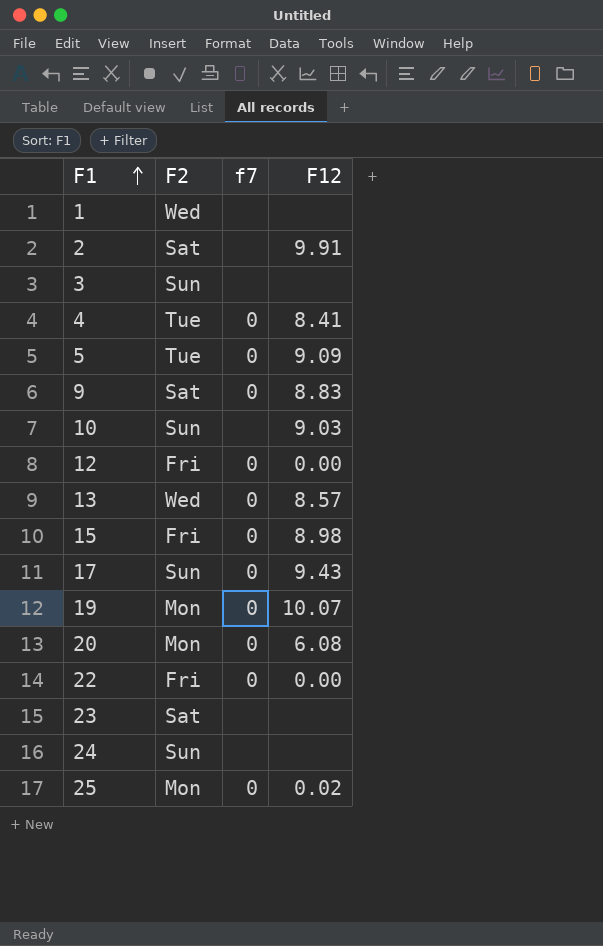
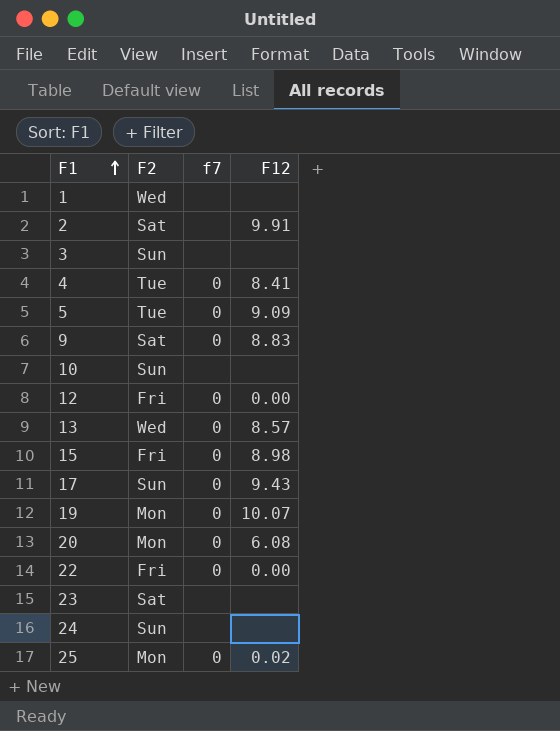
10 | F12: 9.03 -> none

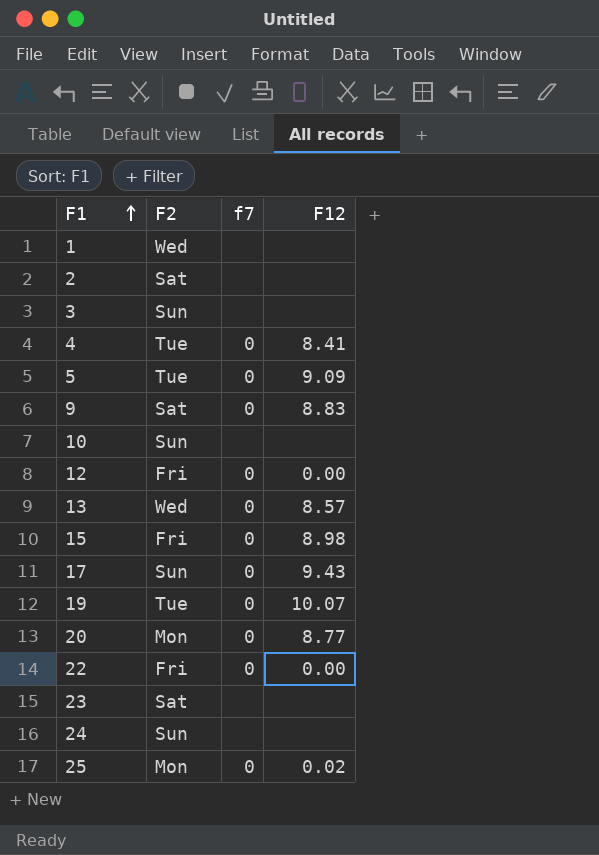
2 | F12: 9.91 -> none
19 | F2: Mon -> Tue
20 | F12: 6.08 -> 8.77

